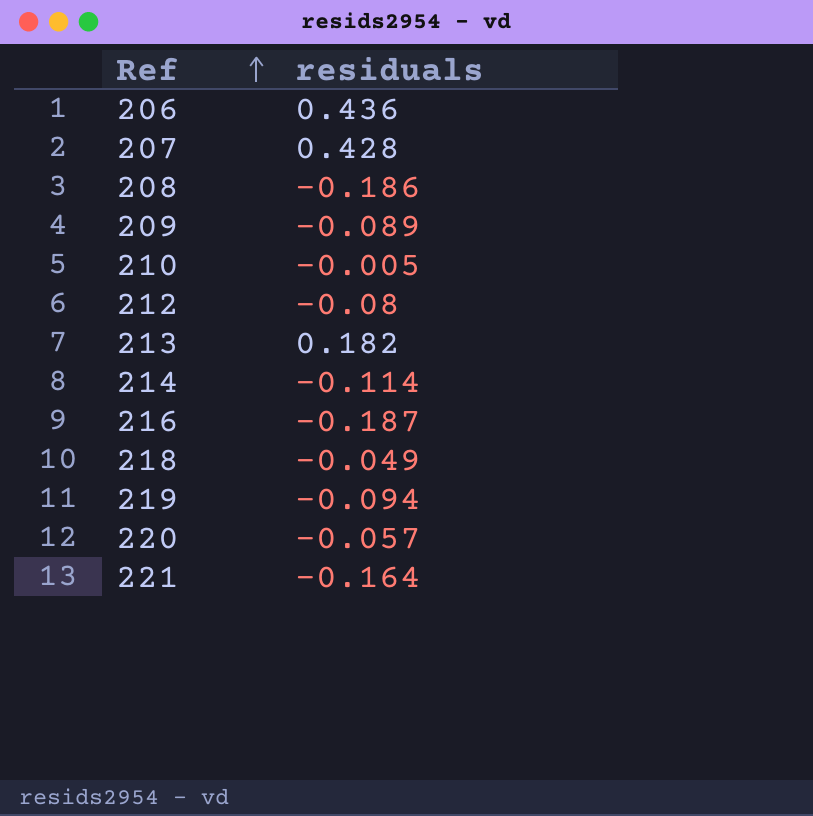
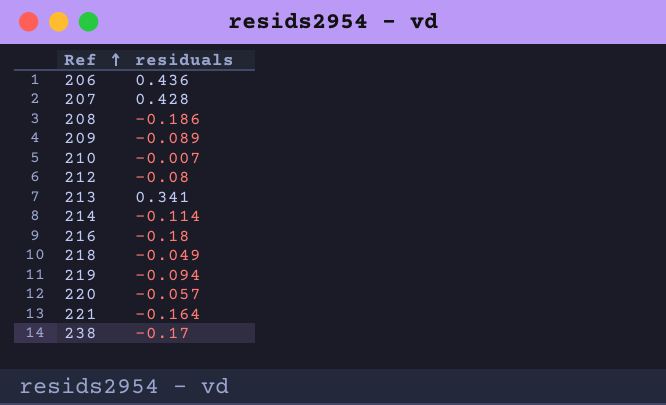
210 | residuals: -0.005 -> -0.007
213 | residuals: 0.182 -> 0.341
216 | residuals: -0.187 -> -0.18
row 238: none -> -0.17

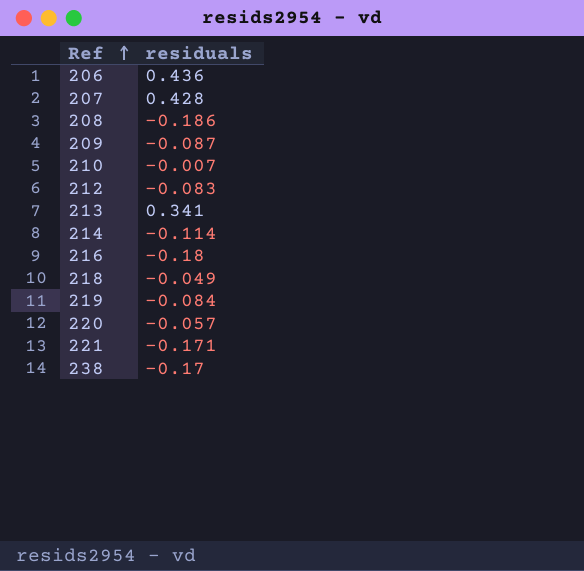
209 | residuals: -0.089 -> -0.087
212 | residuals: -0.08 -> -0.083
219 | residuals: -0.094 -> -0.084
221 | residuals: -0.164 -> -0.171

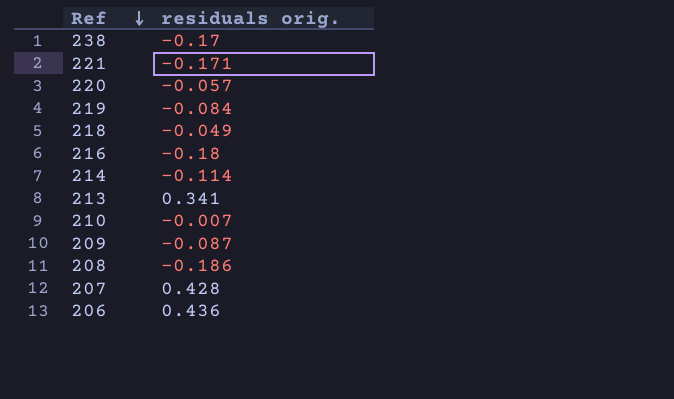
row order: Ref ascending -> Ref descending
column name: residuals -> residuals orig.
row 212: -0.083 -> none

